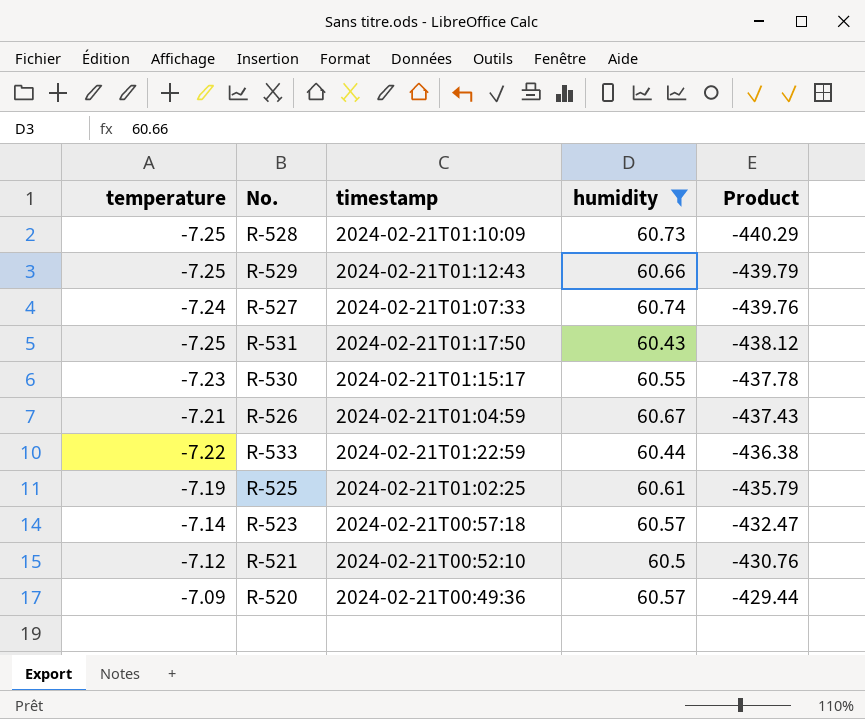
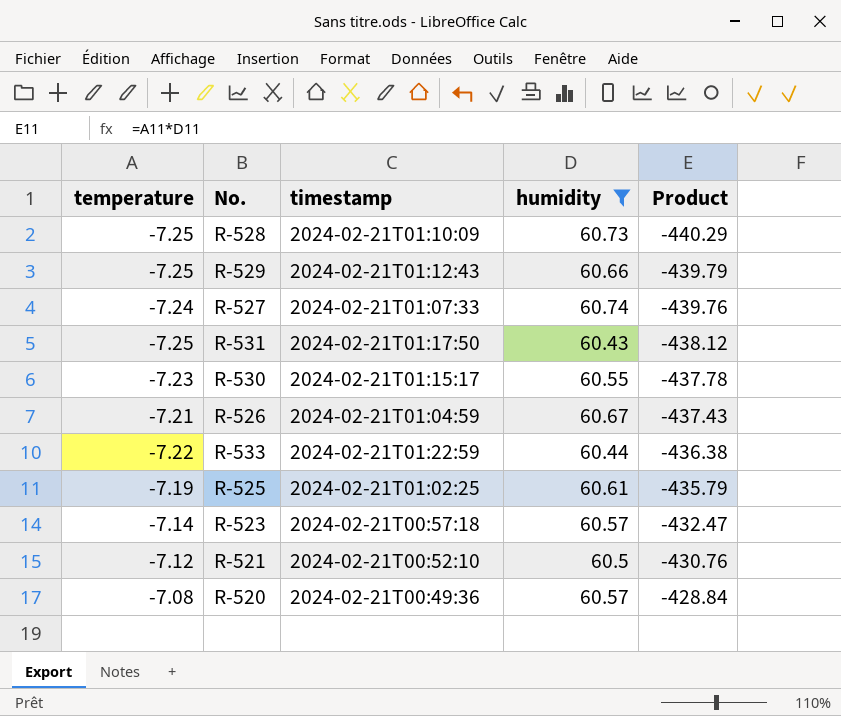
R-520 | temperature: -7.09 -> -7.08
R-520 | Product: -429.44 -> -428.84

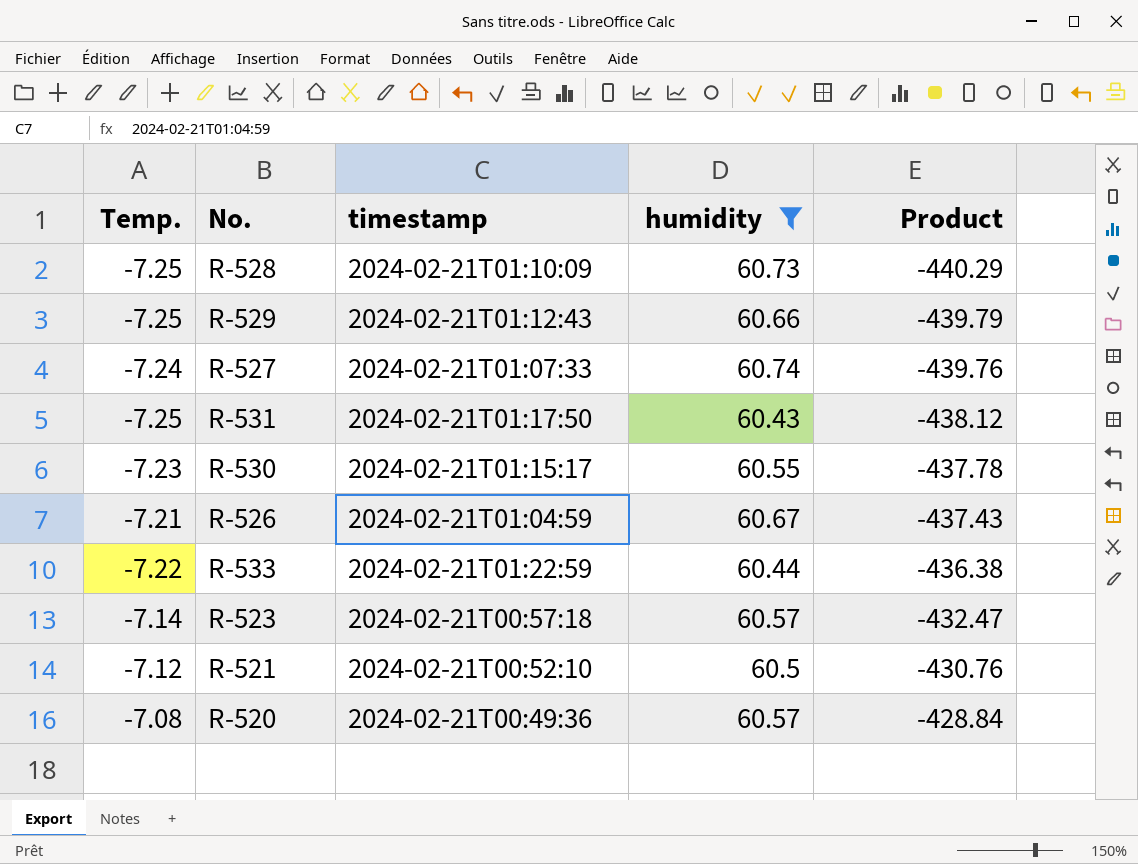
column name: temperature -> Temp.
row R-525: -7.19 | 2024-02-21T01:02:25 | 60.61 | -435.79 -> none

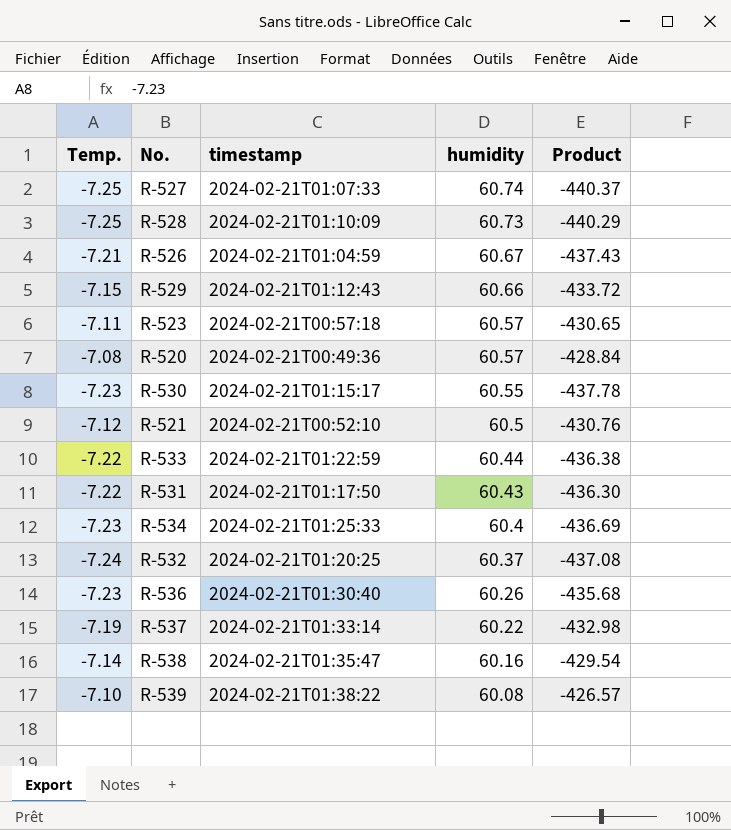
filter: humidity >= 60.43 -> none
row order: Product ascending -> humidity descending
R-527 | Temp.: -7.24 -> -7.25
R-527 | Product: -439.76 -> -440.37
R-529 | Temp.: -7.25 -> -7.15
R-529 | Product: -439.79 -> -433.72
R-523 | Temp.: -7.14 -> -7.11
R-523 | Product: -432.47 -> -430.65
R-531 | Temp.: -7.25 -> -7.22
R-531 | Product: -438.12 -> -436.30

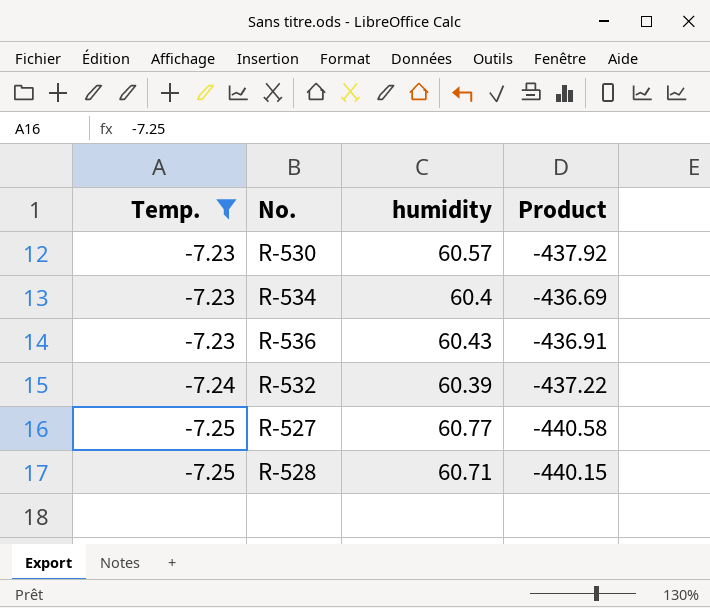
filter: none -> Temp. <= -7.23
row order: humidity descending -> Temp. descending
column timestamp | position: 3 -> none
R-530 | humidity: 60.55 -> 60.57
R-530 | Product: -437.78 -> -437.92
R-536 | humidity: 60.26 -> 60.43
R-536 | Product: -435.68 -> -436.91
R-532 | humidity: 60.37 -> 60.39
R-532 | Product: -437.08 -> -437.22
R-527 | humidity: 60.74 -> 60.77
R-527 | Product: -440.37 -> -440.58
R-528 | humidity: 60.73 -> 60.71
R-528 | Product: -440.29 -> -440.15

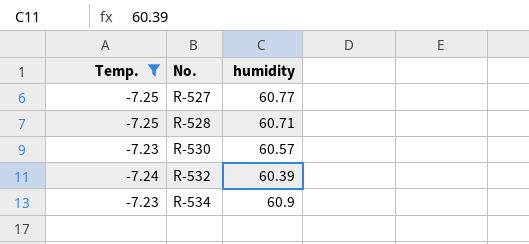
row order: Temp. descending -> No. ascending
column Product | formula: [Temp.] * [humidity] -> none
row R-536: -7.23 | 60.43 | -436.91 -> none
R-534 | humidity: 60.4 -> 60.9

